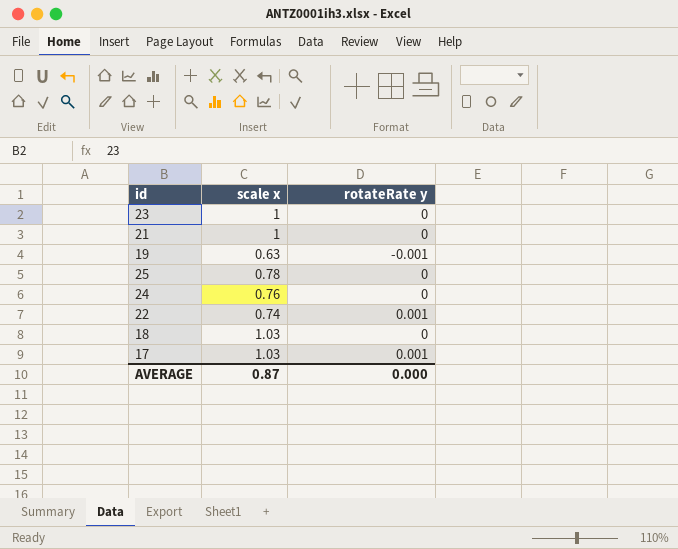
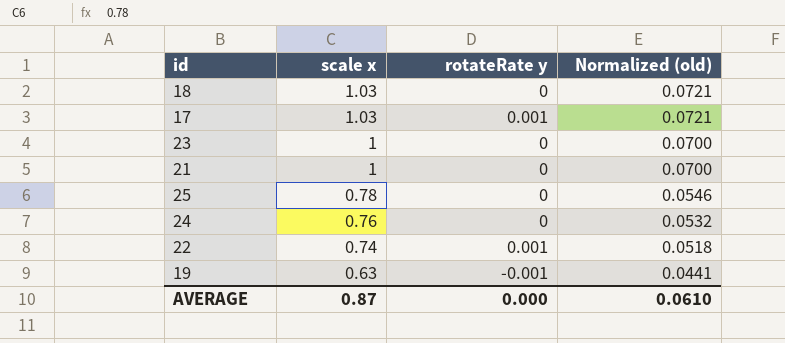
row order: none -> scale x descending
column Normalized (old) | formula: none -> [scale x] * 0.07

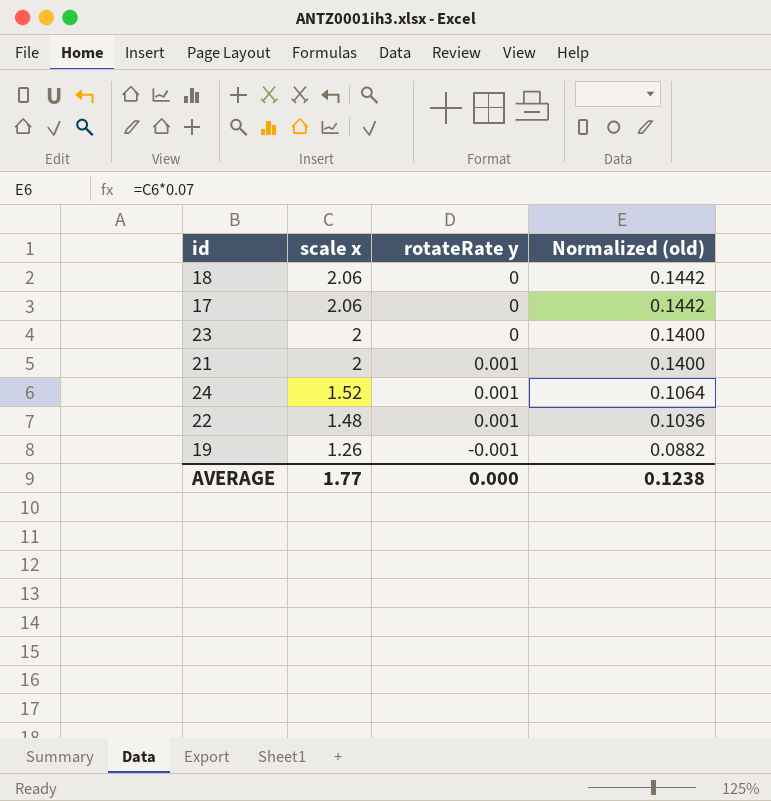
row 25: 0.78 | 0 | 0.0546 -> none
18 | scale x: 1.03 -> 2.06
18 | Normalized (old): 0.0721 -> 0.1442
17 | scale x: 1.03 -> 2.06
17 | rotateRate y: 0.001 -> 0
17 | Normalized (old): 0.0721 -> 0.1442
23 | scale x: 1 -> 2
23 | Normalized (old): 0.0700 -> 0.1400
21 | scale x: 1 -> 2
21 | rotateRate y: 0 -> 0.001
21 | Normalized (old): 0.0700 -> 0.1400
24 | scale x: 0.76 -> 1.52
24 | rotateRate y: 0 -> 0.001
24 | Normalized (old): 0.0532 -> 0.1064
22 | scale x: 0.74 -> 1.48
22 | Normalized (old): 0.0518 -> 0.1036
19 | scale x: 0.63 -> 1.26
19 | Normalized (old): 0.0441 -> 0.0882
AVERAGE | scale x: 0.87 -> 1.77
AVERAGE | Normalized (old): 0.0610 -> 0.1238

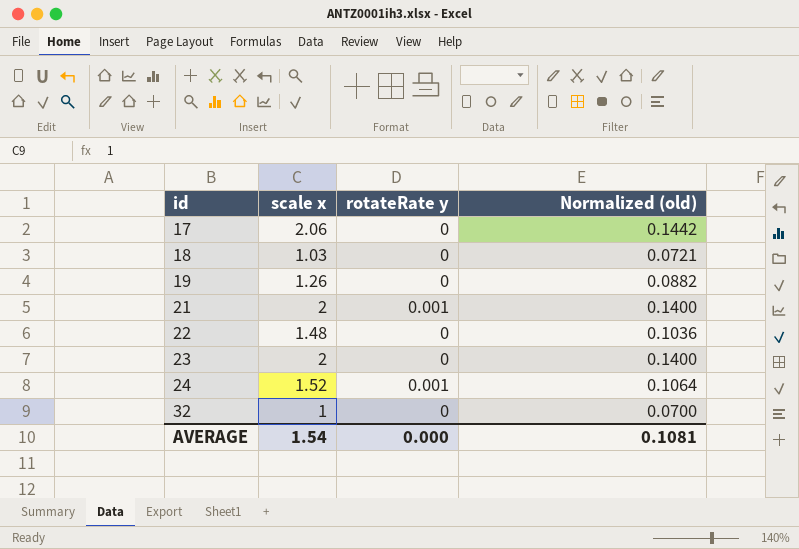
row order: scale x descending -> id ascending
18 | scale x: 2.06 -> 1.03
18 | Normalized (old): 0.1442 -> 0.0721
19 | rotateRate y: -0.001 -> 0
22 | rotateRate y: 0.001 -> 0
row 32: none -> 1 | 0 | 0.0700
AVERAGE | scale x: 1.77 -> 1.54
AVERAGE | Normalized (old): 0.1238 -> 0.1081

